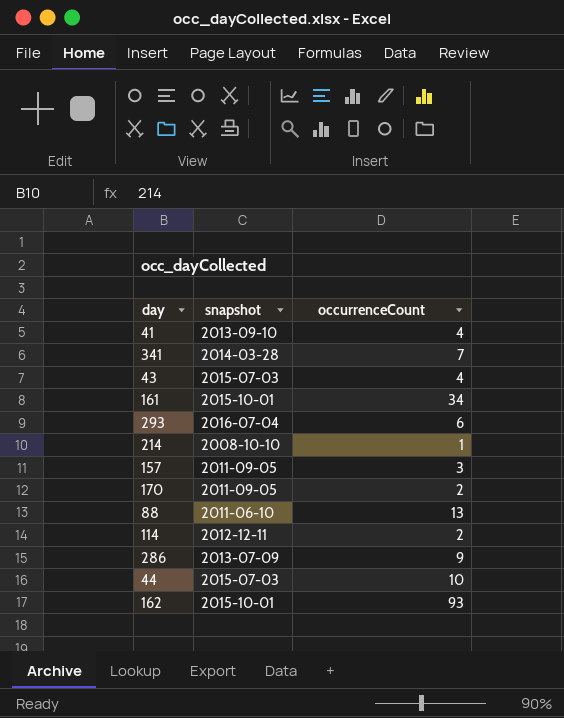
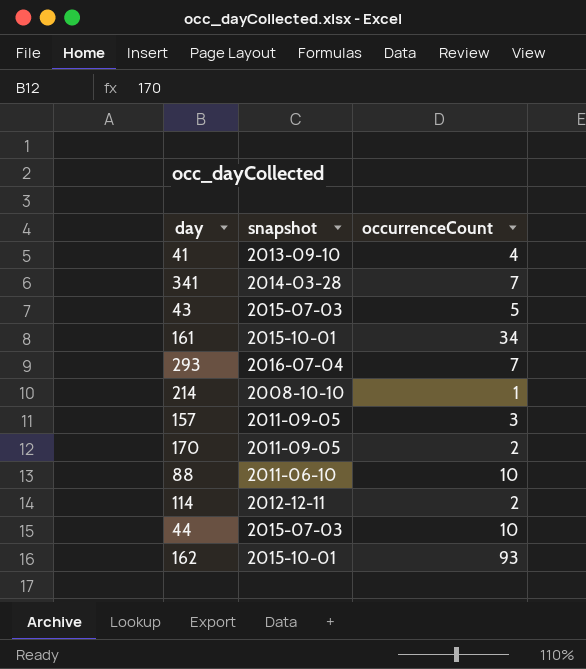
row 286: 2013-07-09 | 9 -> none
43 | occurrenceCount: 4 -> 5
293 | occurrenceCount: 6 -> 7
88 | occurrenceCount: 13 -> 10

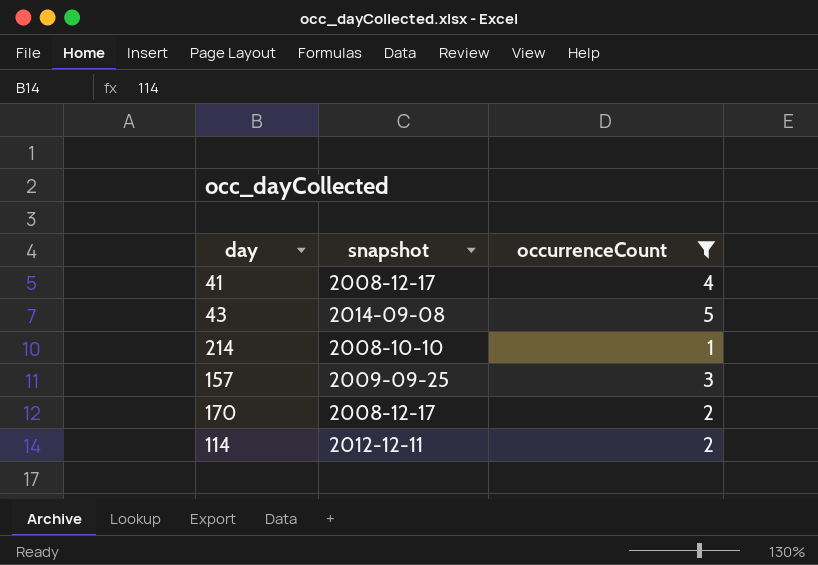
filter: none -> occurrenceCount <= 5
41 | snapshot: 2013-09-10 -> 2008-12-17
43 | snapshot: 2015-07-03 -> 2014-09-08
157 | snapshot: 2011-09-05 -> 2009-09-25
170 | snapshot: 2011-09-05 -> 2008-12-17

